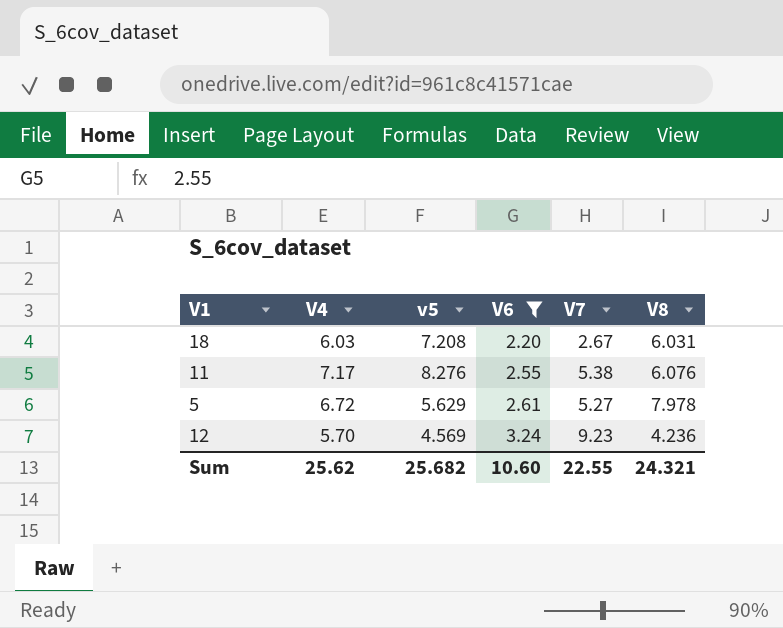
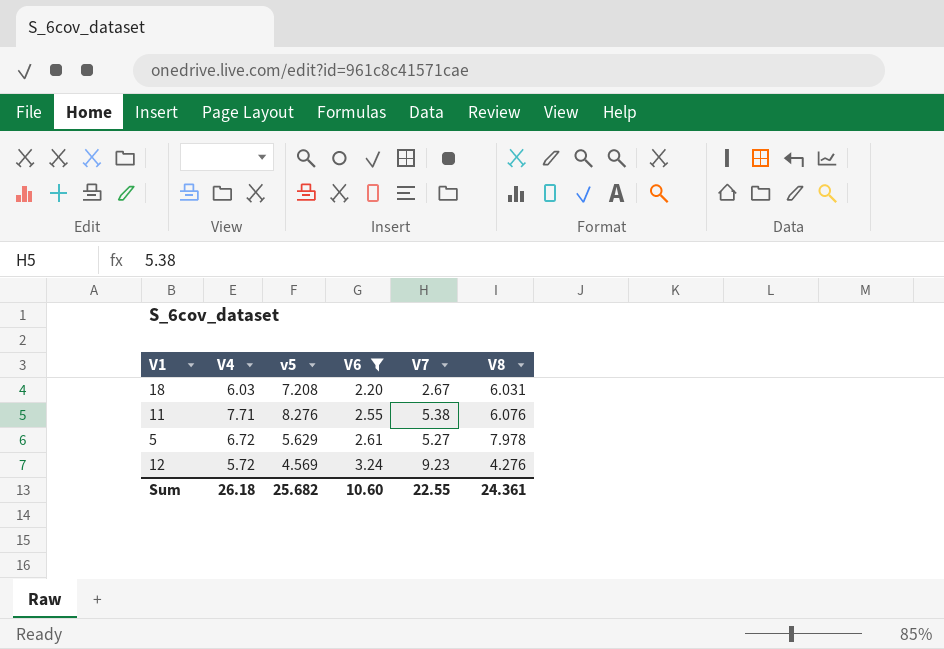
11 | V4: 7.17 -> 7.71
12 | V4: 5.70 -> 5.72
12 | V8: 4.236 -> 4.276
Sum | V4: 25.62 -> 26.18
Sum | V8: 24.321 -> 24.361

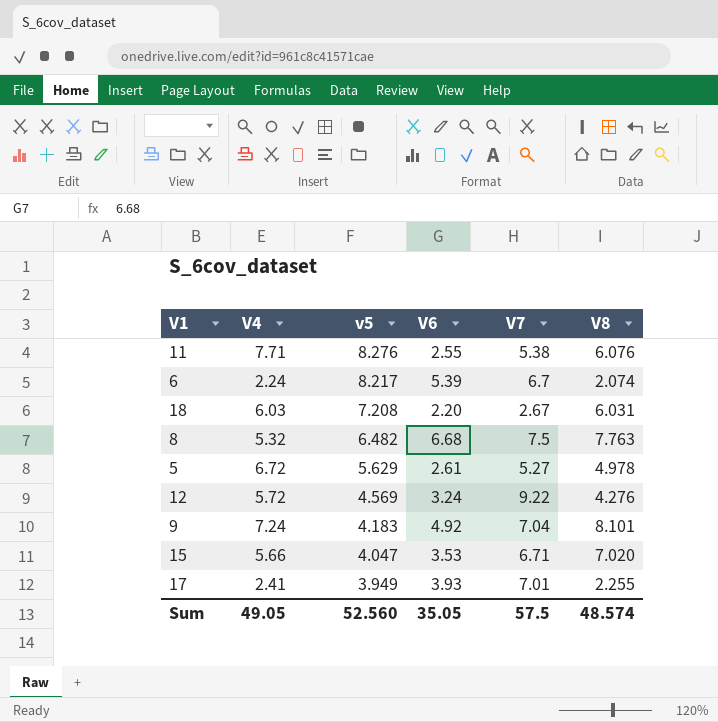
filter: V6 <= 3.24 -> none
row order: V6 ascending -> v5 descending
5 | V8: 7.978 -> 4.978
12 | V7: 9.23 -> 9.22
Sum | V4: 26.18 -> 49.05
Sum | v5: 25.682 -> 52.560
Sum | V6: 10.60 -> 35.05
Sum | V7: 22.55 -> 57.5
Sum | V8: 24.361 -> 48.574

